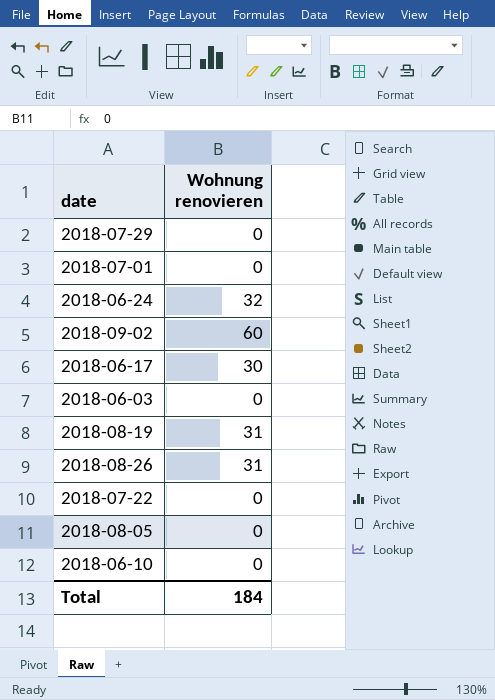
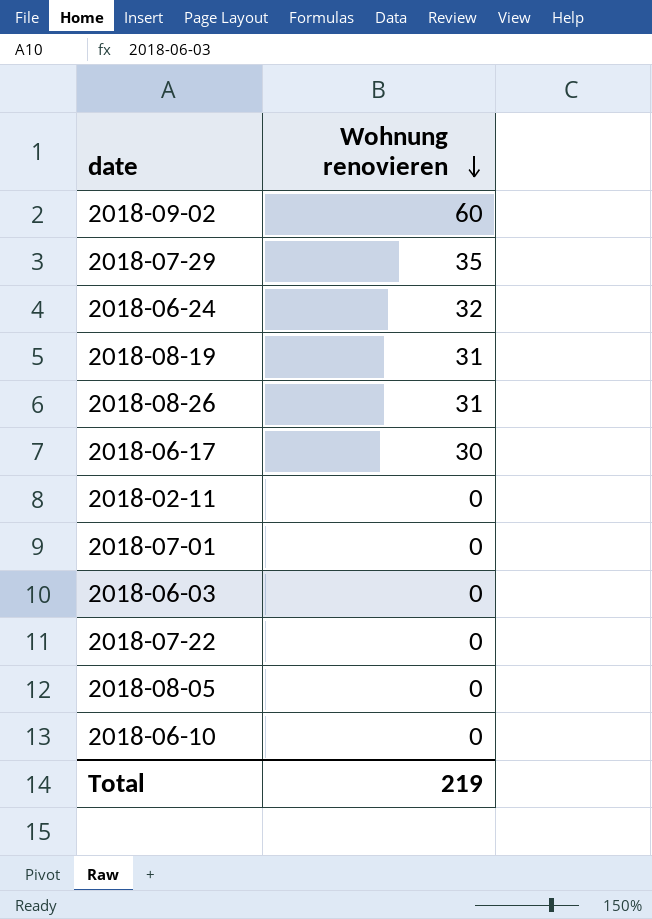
row order: none -> Wohnung renovieren descending
2018-07-29 | Wohnung renovieren: 0 -> 35
row 2018-02-11: none -> 0
Total | Wohnung renovieren: 184 -> 219

